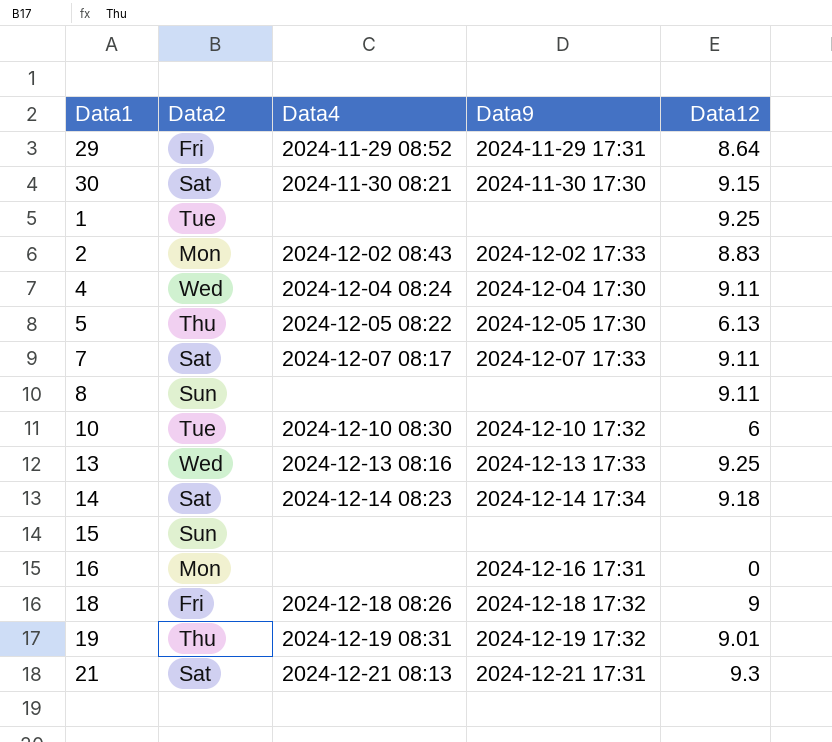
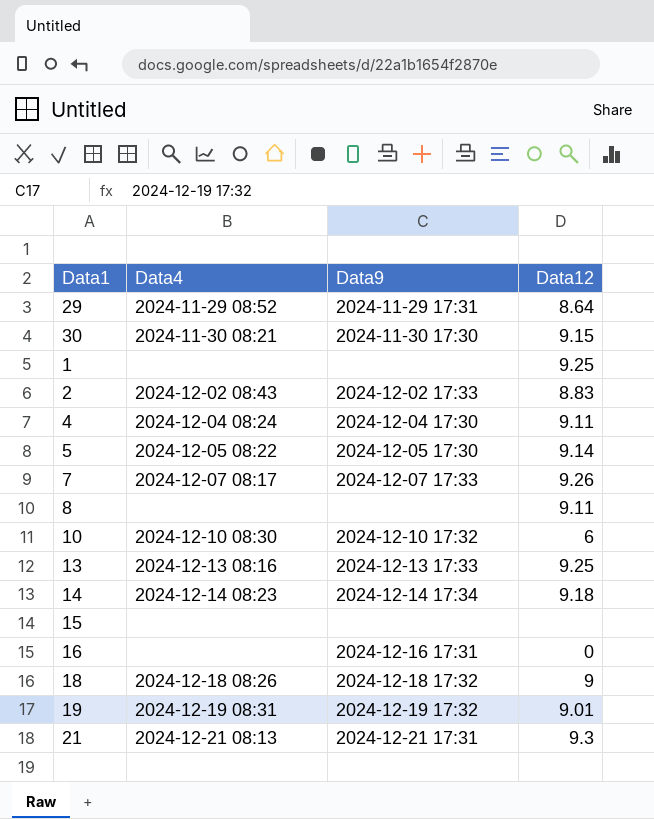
column Data2 | position: 2 -> none
5 | Data12: 6.13 -> 9.14
7 | Data12: 9.11 -> 9.26

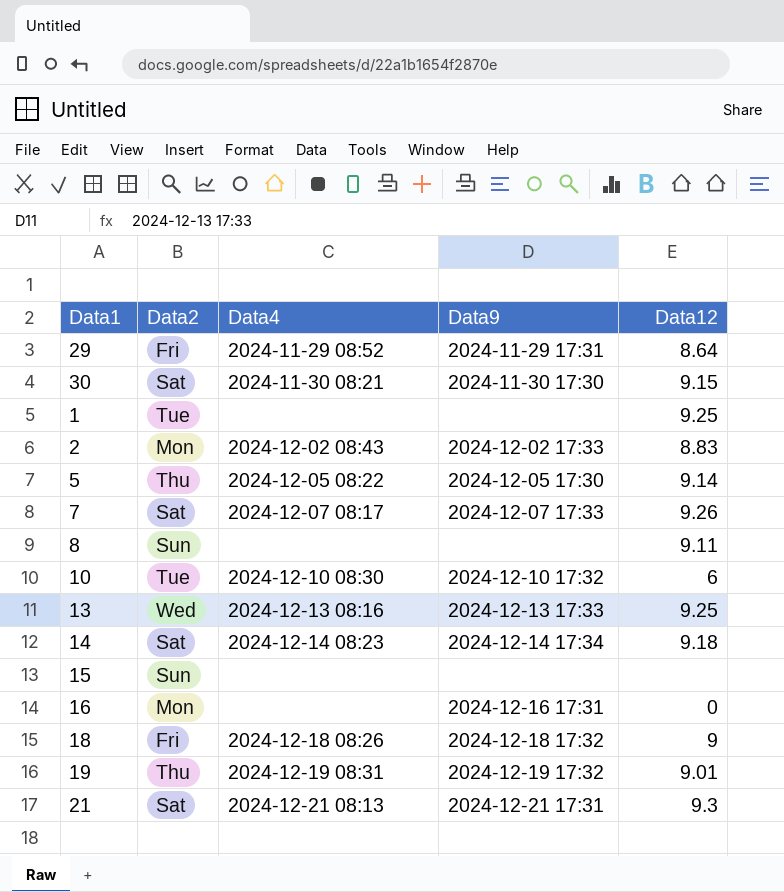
column Data2 | position: none -> 2
row 4: 2024-12-04 08:24 | 2024-12-04 17:30 | 9.11 -> none

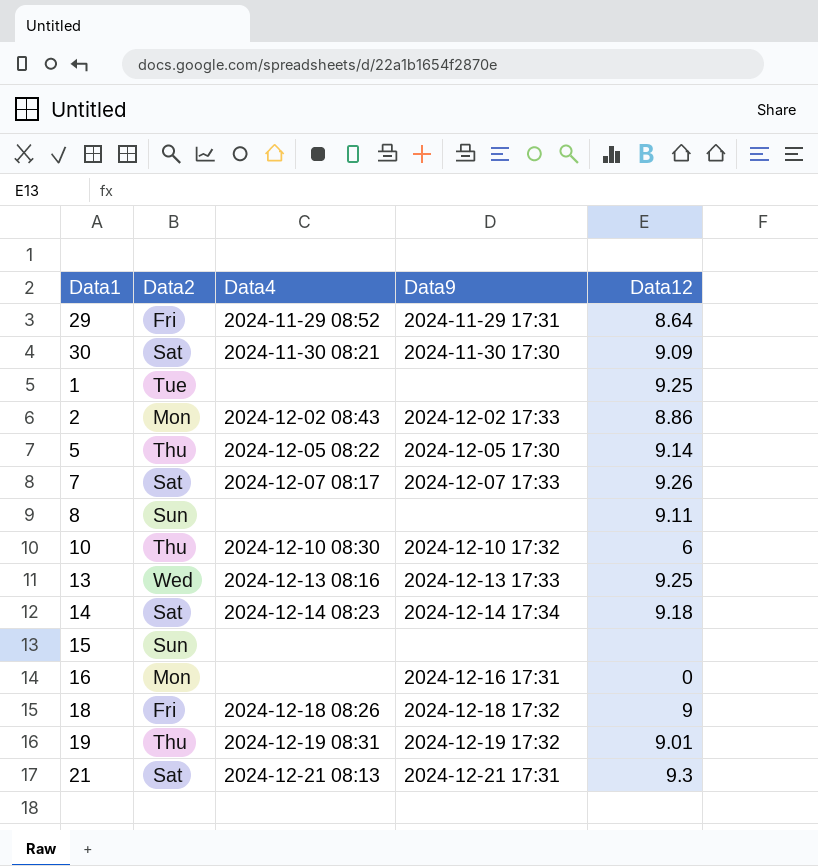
30 | Data12: 9.15 -> 9.09
2 | Data12: 8.83 -> 8.86
10 | Data2: Tue -> Thu

